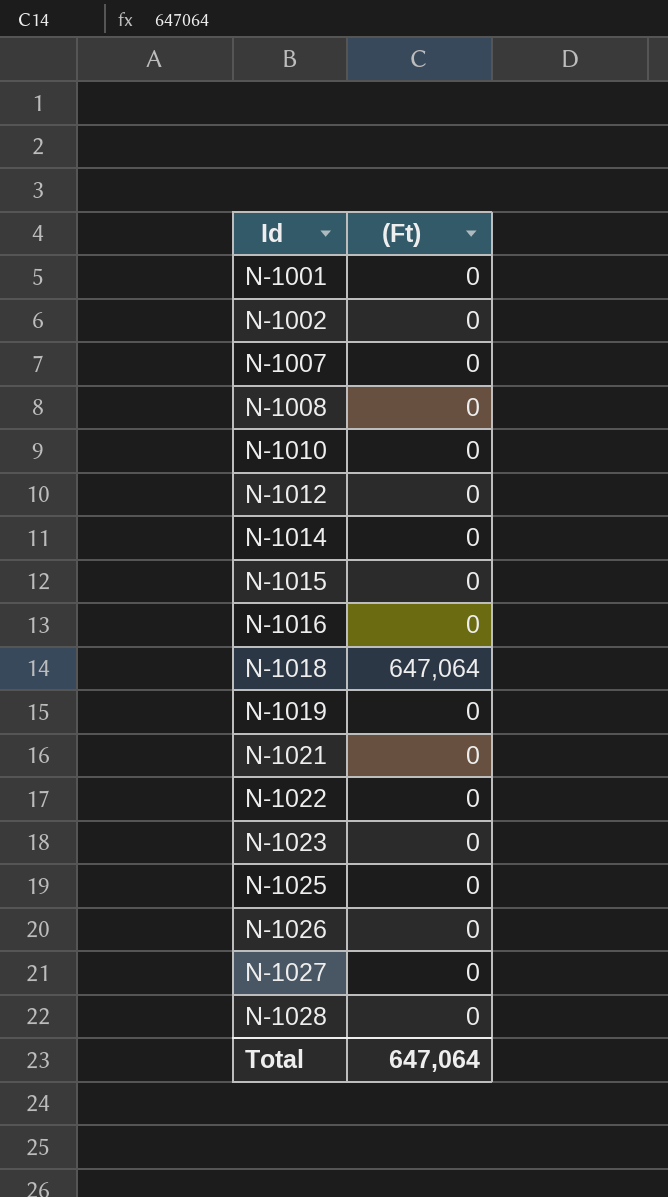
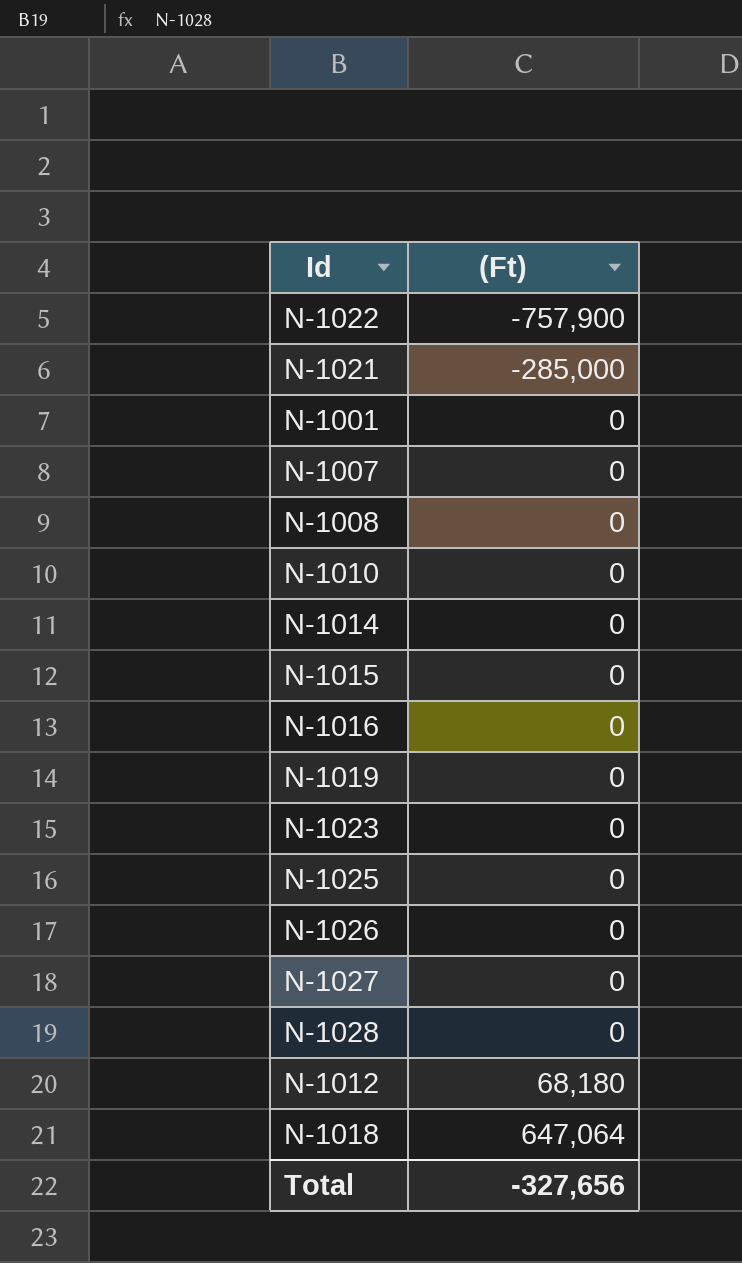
row order: Id ascending -> (Ft) ascending
row N-1002: 0 -> none
N-1022 | (Ft): 0 -> -757,900
N-1021 | (Ft): 0 -> -285,000
N-1012 | (Ft): 0 -> 68,180
Total | (Ft): 647,064 -> -327,656

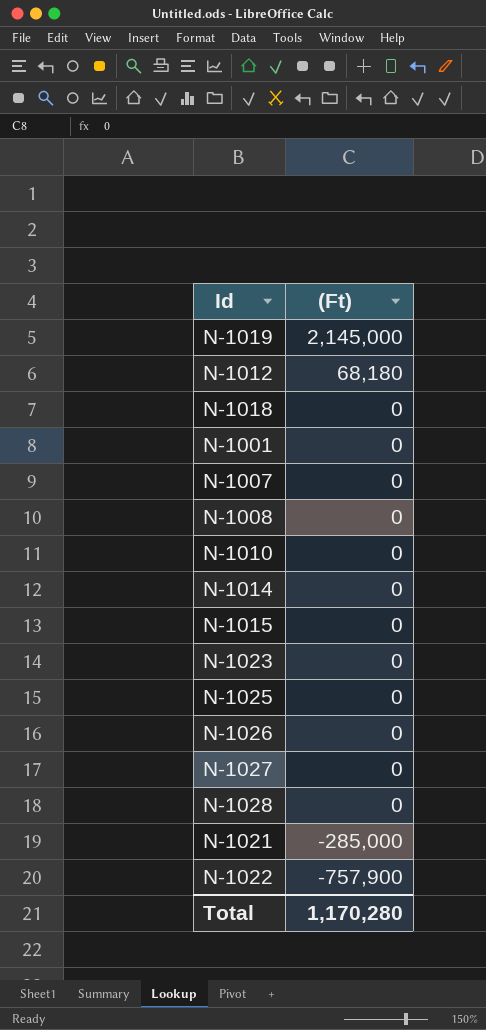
row order: (Ft) ascending -> (Ft) descending
row N-1016: 0 -> none
N-1019 | (Ft): 0 -> 2,145,000
N-1018 | (Ft): 647,064 -> 0
Total | (Ft): -327,656 -> 1,170,280

